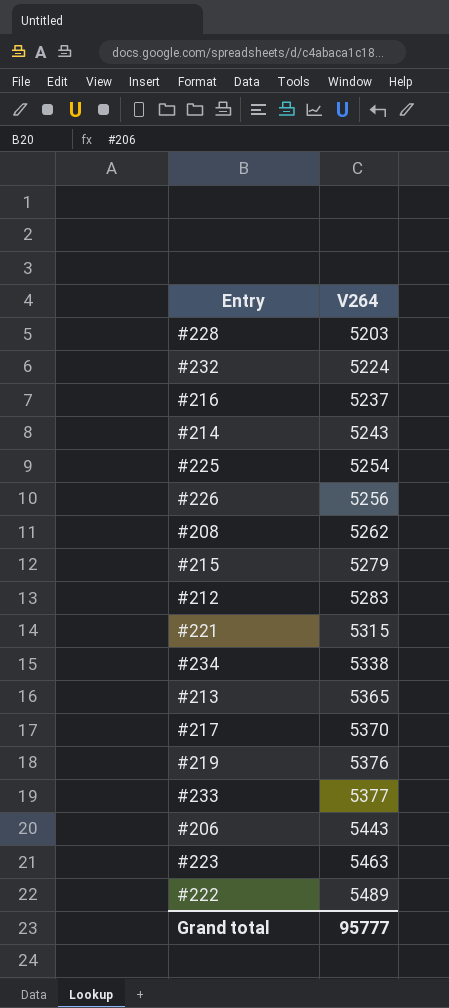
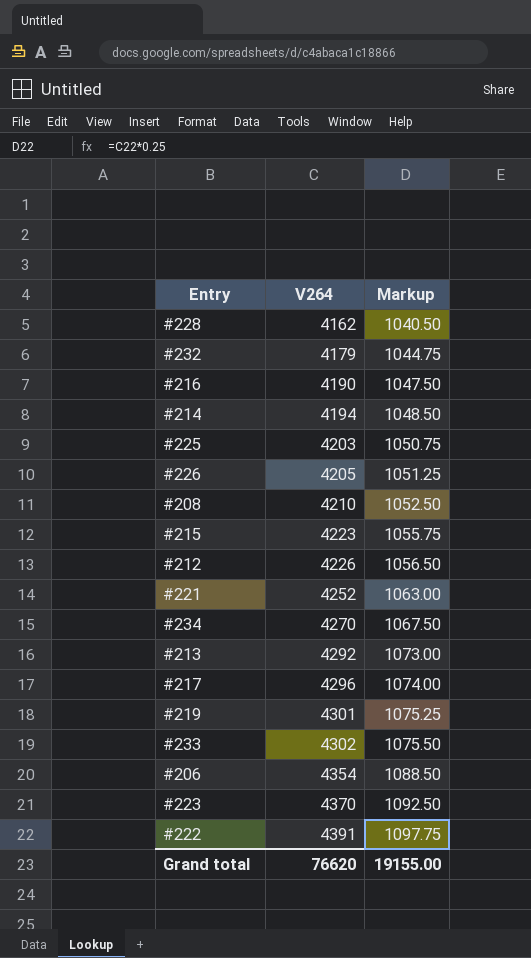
column Markup | formula: none -> [V264] * 0.25
#228 | V264: 5203 -> 4162
#232 | V264: 5224 -> 4179
#216 | V264: 5237 -> 4190
#214 | V264: 5243 -> 4194
#225 | V264: 5254 -> 4203
#226 | V264: 5256 -> 4205
#208 | V264: 5262 -> 4210
#215 | V264: 5279 -> 4223
#212 | V264: 5283 -> 4226
#221 | V264: 5315 -> 4252
#234 | V264: 5338 -> 4270
#213 | V264: 5365 -> 4292
#217 | V264: 5370 -> 4296
#219 | V264: 5376 -> 4301
#233 | V264: 5377 -> 4302
#206 | V264: 5443 -> 4354
#223 | V264: 5463 -> 4370
#222 | V264: 5489 -> 4391
Grand total | V264: 95777 -> 76620

